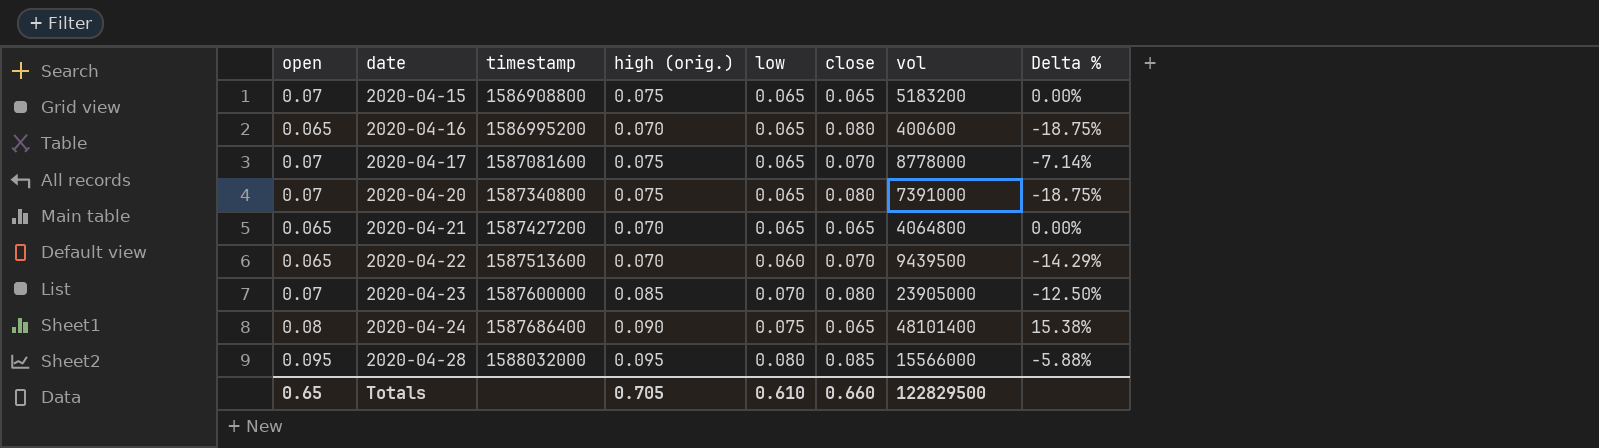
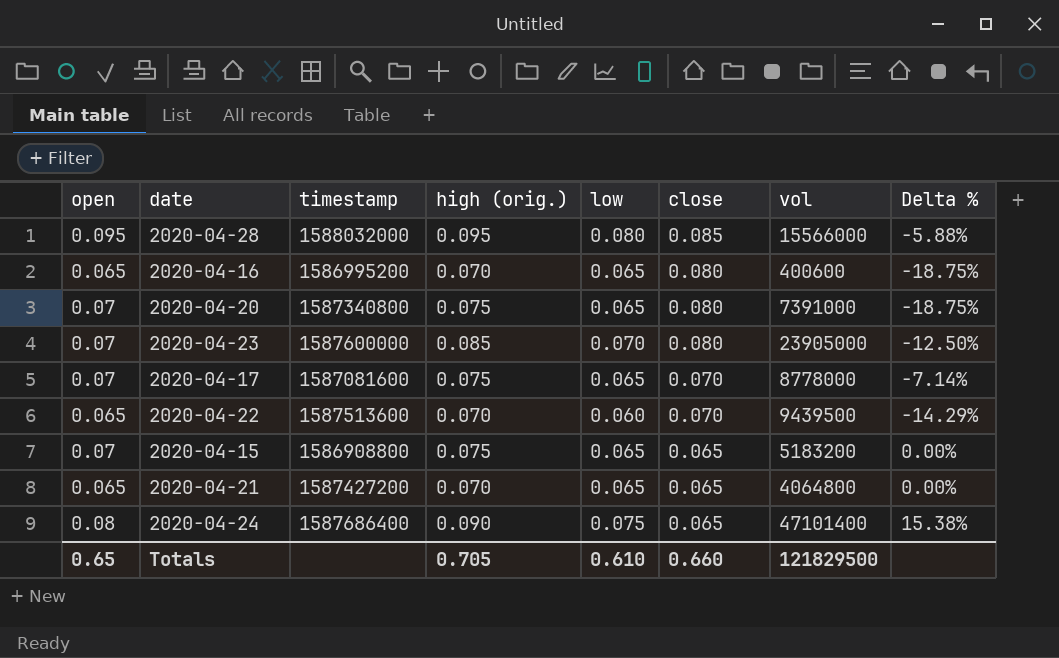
row order: date ascending -> close descending
2020-04-24 | vol: 48101400 -> 47101400
Totals | vol: 122829500 -> 121829500

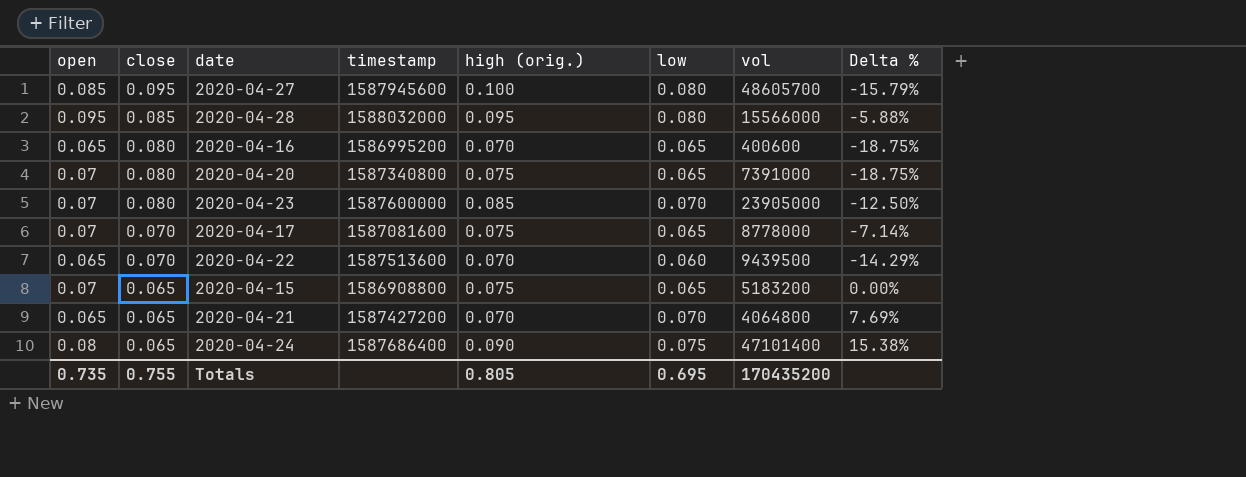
column close | position: 6 -> 2
row 2020-04-27: none -> 0.085 | 0.095 | 1587945600 | 0.100 | 0.080 | 48605700 | -15.79%
2020-04-21 | low: 0.065 -> 0.070
2020-04-21 | Delta %: 0.00% -> 7.69%
Totals | open: 0.65 -> 0.735
Totals | close: 0.660 -> 0.755
Totals | high (orig.): 0.705 -> 0.805
Totals | low: 0.610 -> 0.695
Totals | vol: 121829500 -> 170435200

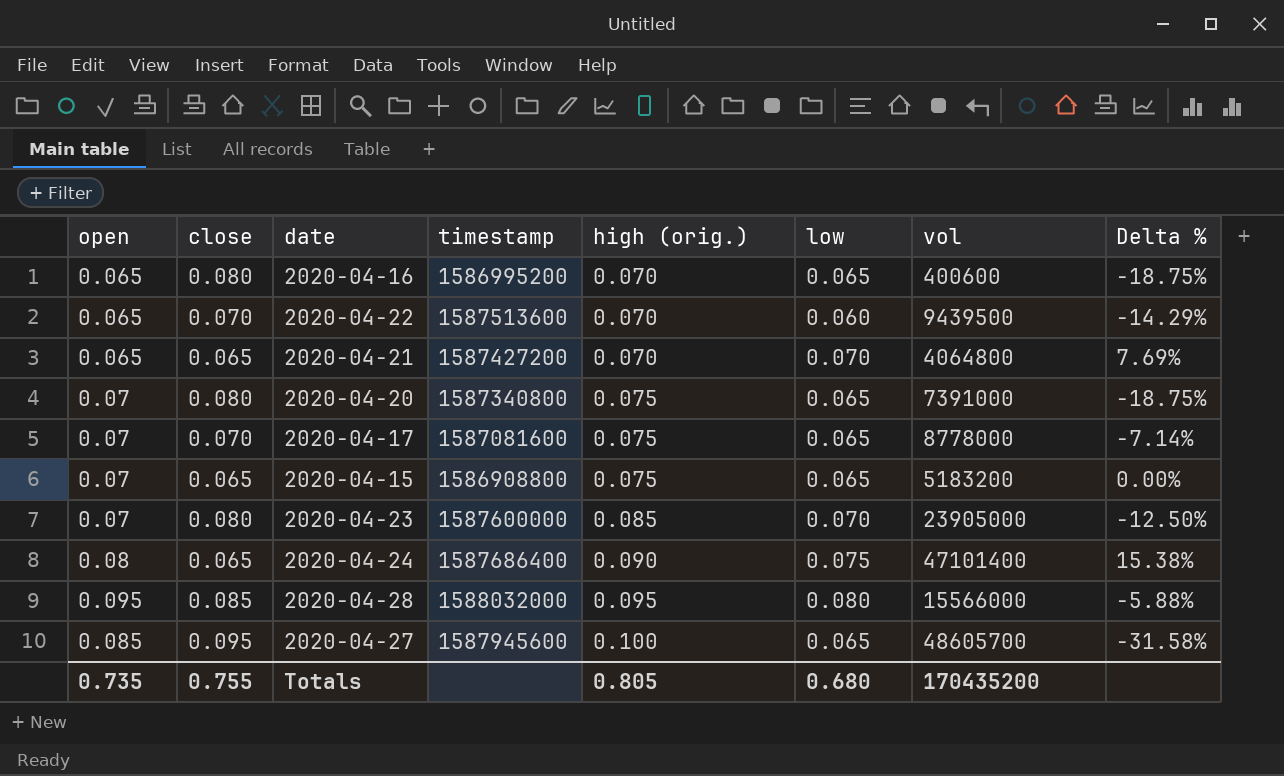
row order: close descending -> high (orig.) ascending
2020-04-27 | low: 0.080 -> 0.065
2020-04-27 | Delta %: -15.79% -> -31.58%
Totals | low: 0.695 -> 0.680

